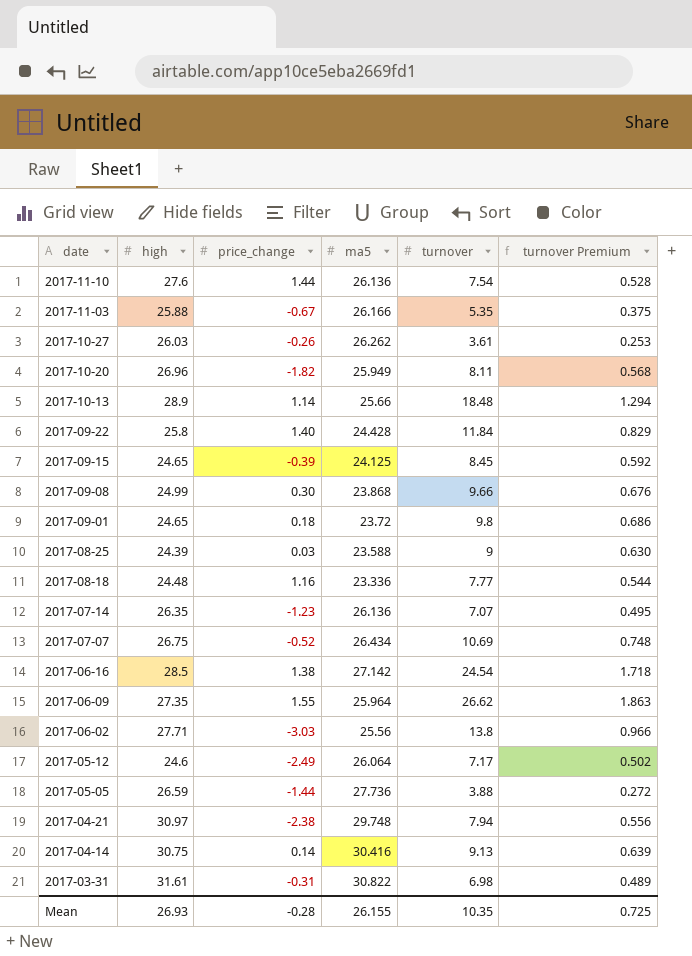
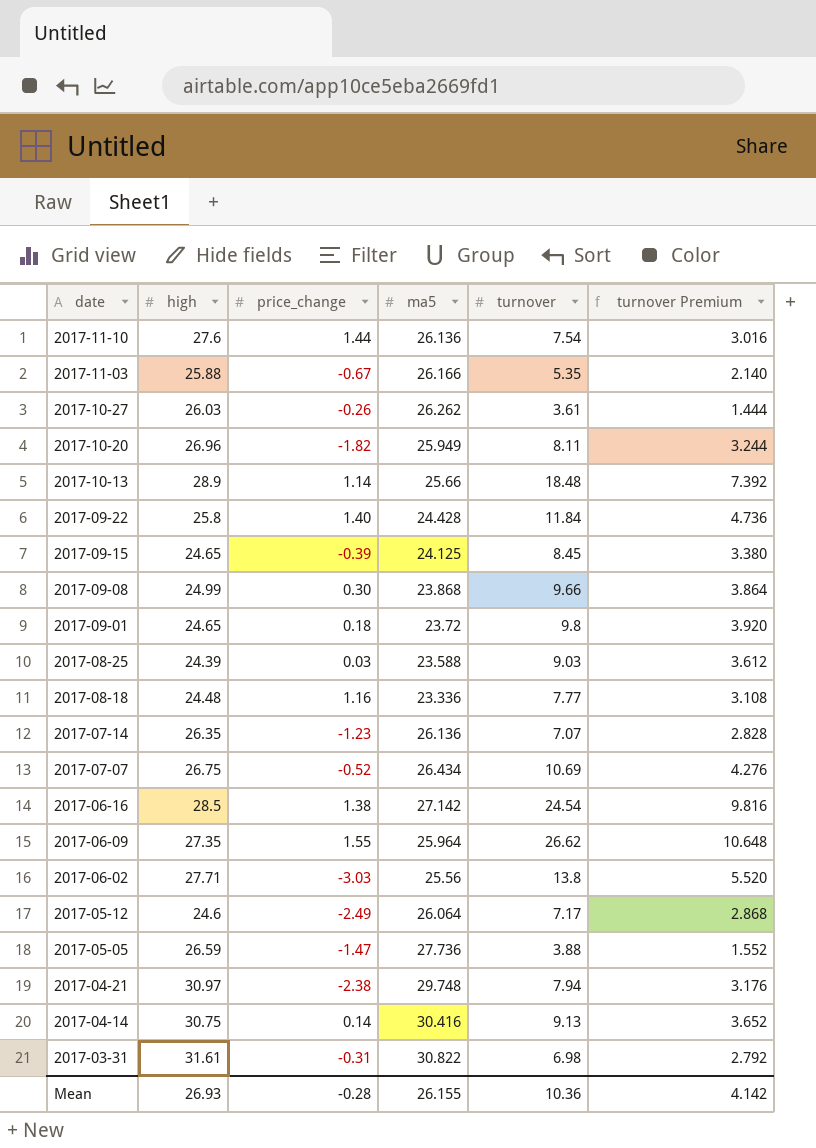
column turnover Premium | formula: [turnover] * 0.07 -> [turnover] * 0.4
2017-08-25 | turnover: 9 -> 9.03
2017-05-05 | price_change: -1.44 -> -1.47
Mean | turnover: 10.35 -> 10.36
Mean | turnover Premium: 0.725 -> 4.142

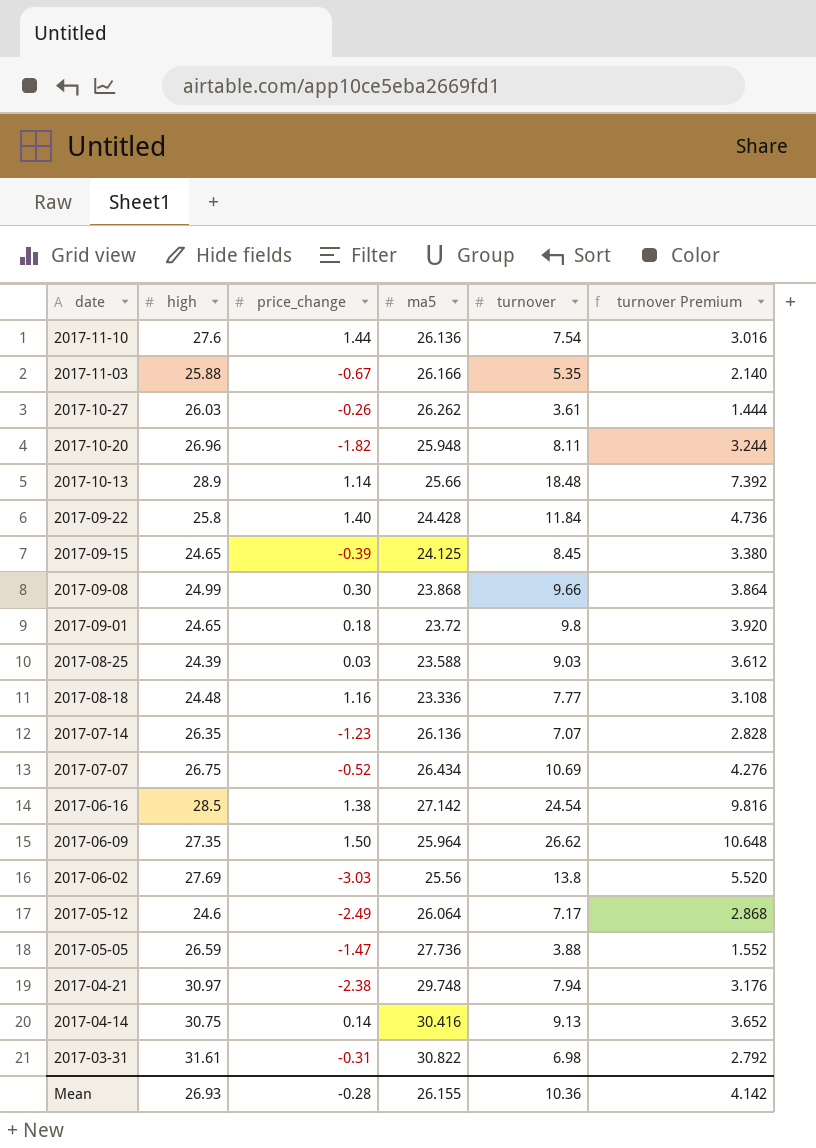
2017-10-20 | ma5: 25.949 -> 25.948
2017-06-09 | price_change: 1.55 -> 1.50
2017-06-02 | high: 27.71 -> 27.69

